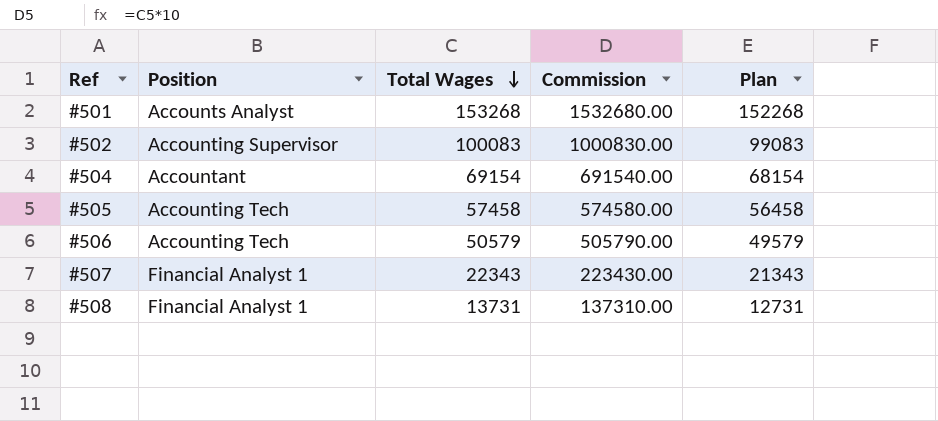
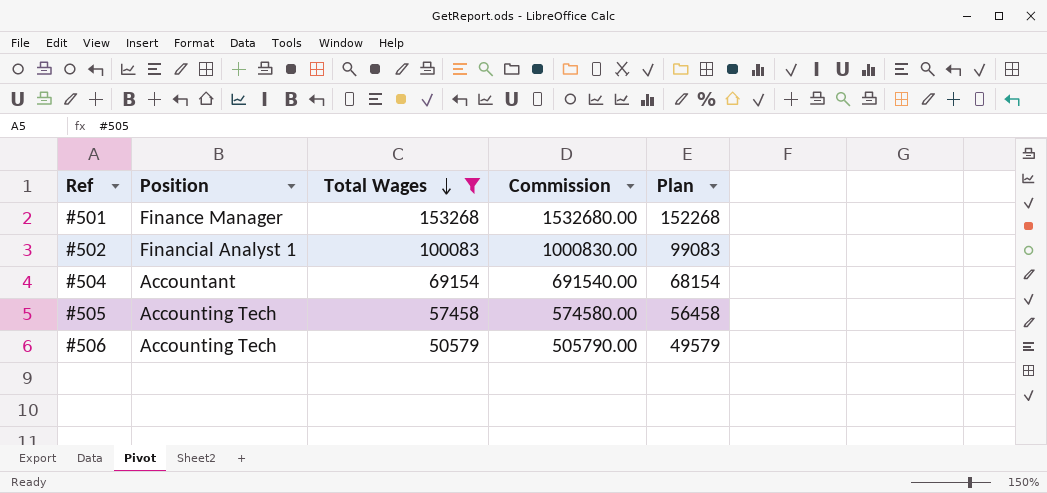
filter: none -> Total Wages >= 50579
#501 | Position: Accounts Analyst -> Finance Manager
#502 | Position: Accounting Supervisor -> Financial Analyst 1

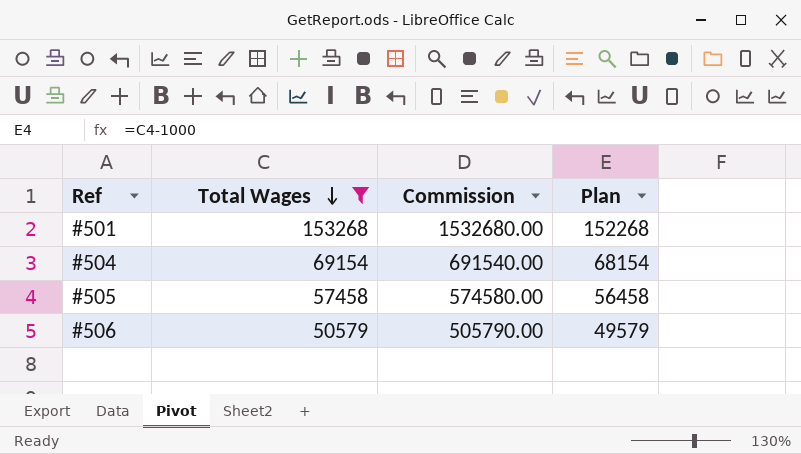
column Position | position: 2 -> none
row #502: Financial Analyst 1 | 100083 | 1000830.00 | 99083 -> none

